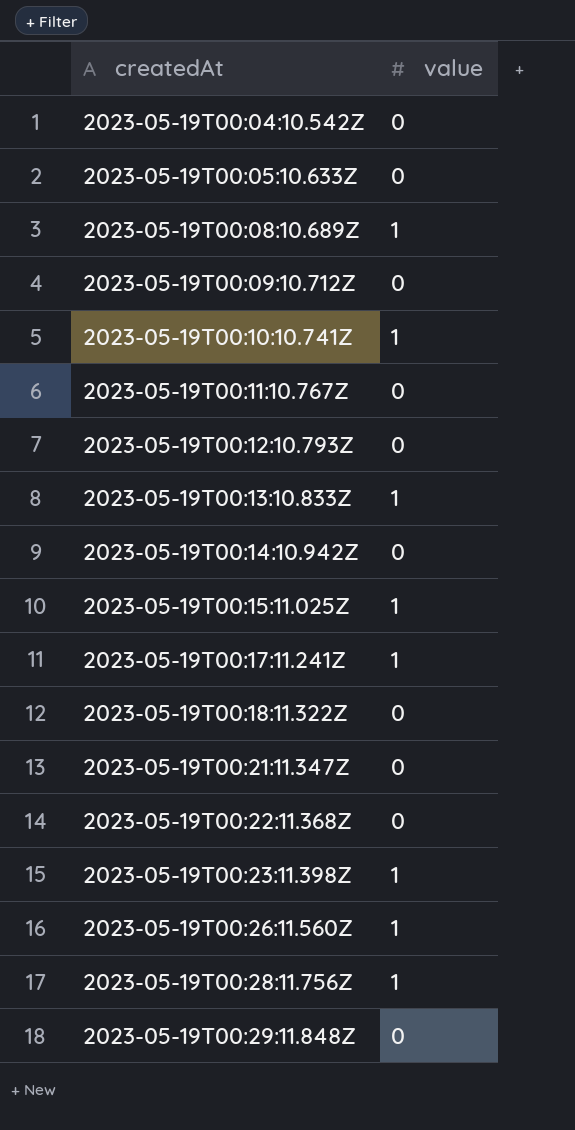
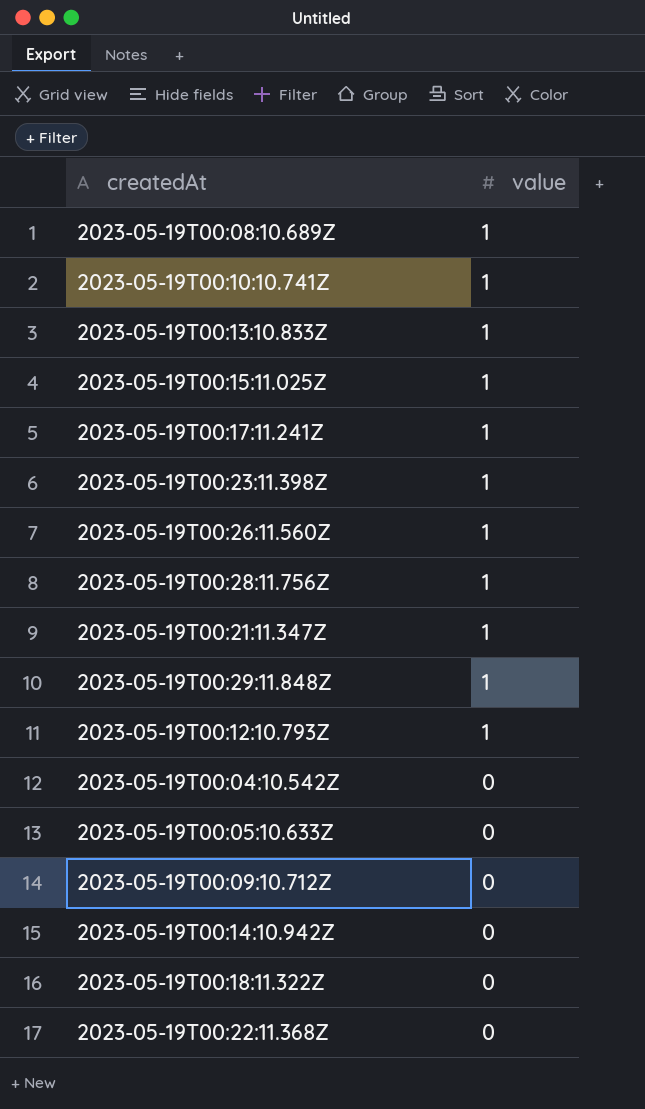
row order: createdAt ascending -> value descending
row 2023-05-19T00:11:10.767Z: 0 -> none
2023-05-19T00:21:11.347Z | value: 0 -> 1
2023-05-19T00:29:11.848Z | value: 0 -> 1
2023-05-19T00:12:10.793Z | value: 0 -> 1

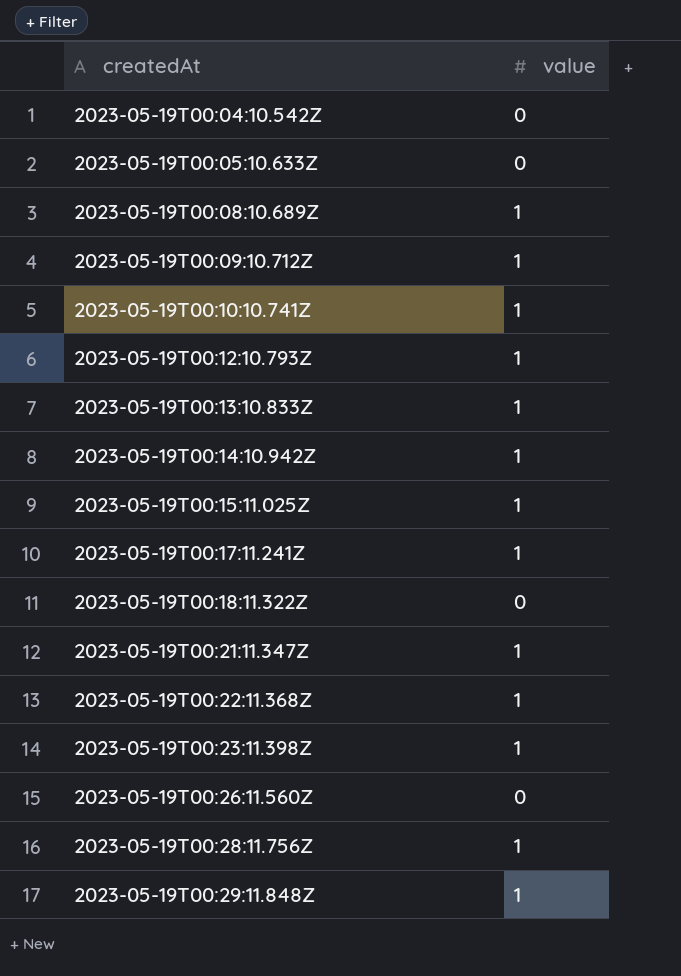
row order: value descending -> createdAt ascending
2023-05-19T00:09:10.712Z | value: 0 -> 1
2023-05-19T00:14:10.942Z | value: 0 -> 1
2023-05-19T00:22:11.368Z | value: 0 -> 1
2023-05-19T00:26:11.560Z | value: 1 -> 0

